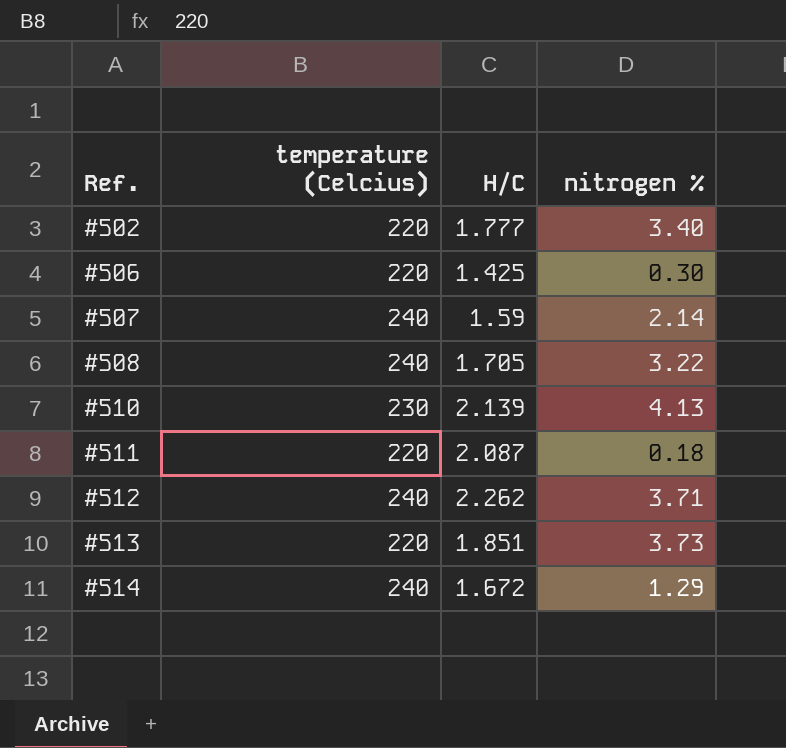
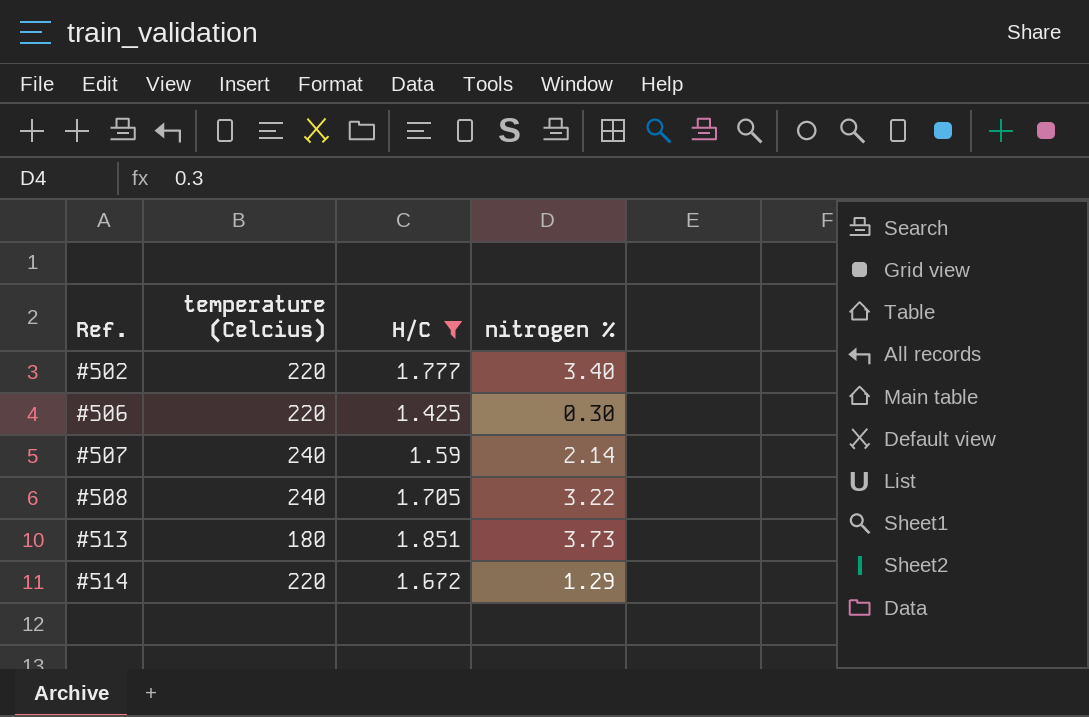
filter: none -> H/C <= 1.851
#513 | temperature (Celcius): 220 -> 180
#514 | temperature (Celcius): 240 -> 220

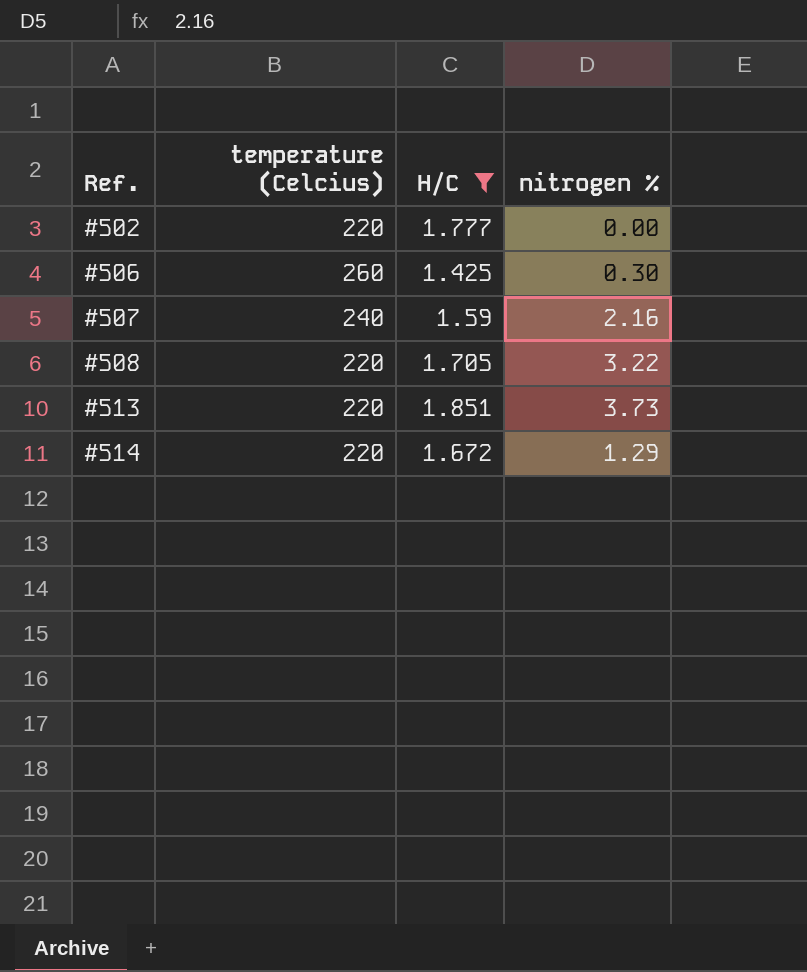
#502 | nitrogen %: 3.40 -> 0.00
#506 | temperature (Celcius): 220 -> 260
#507 | nitrogen %: 2.14 -> 2.16
#508 | temperature (Celcius): 240 -> 220
#513 | temperature (Celcius): 180 -> 220

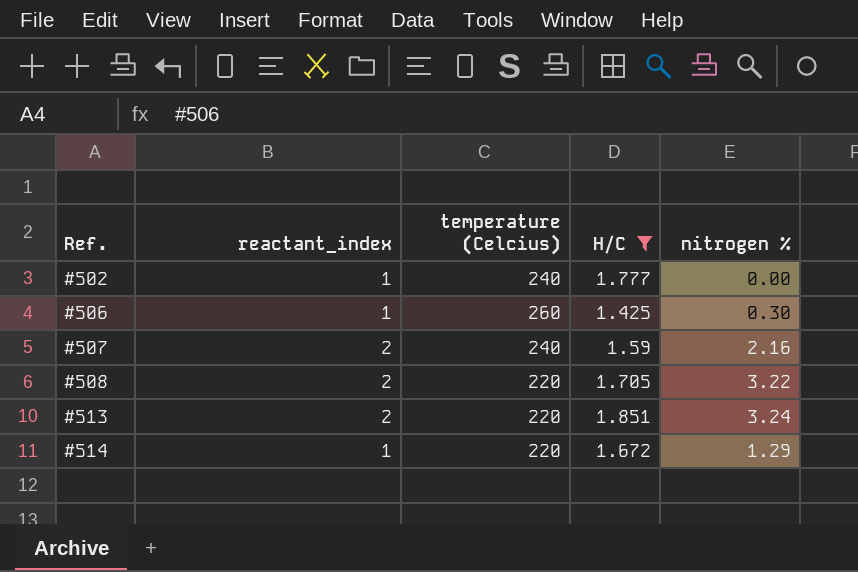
column reactant_index | position: none -> 2
#502 | temperature (Celcius): 220 -> 240
#513 | nitrogen %: 3.73 -> 3.24

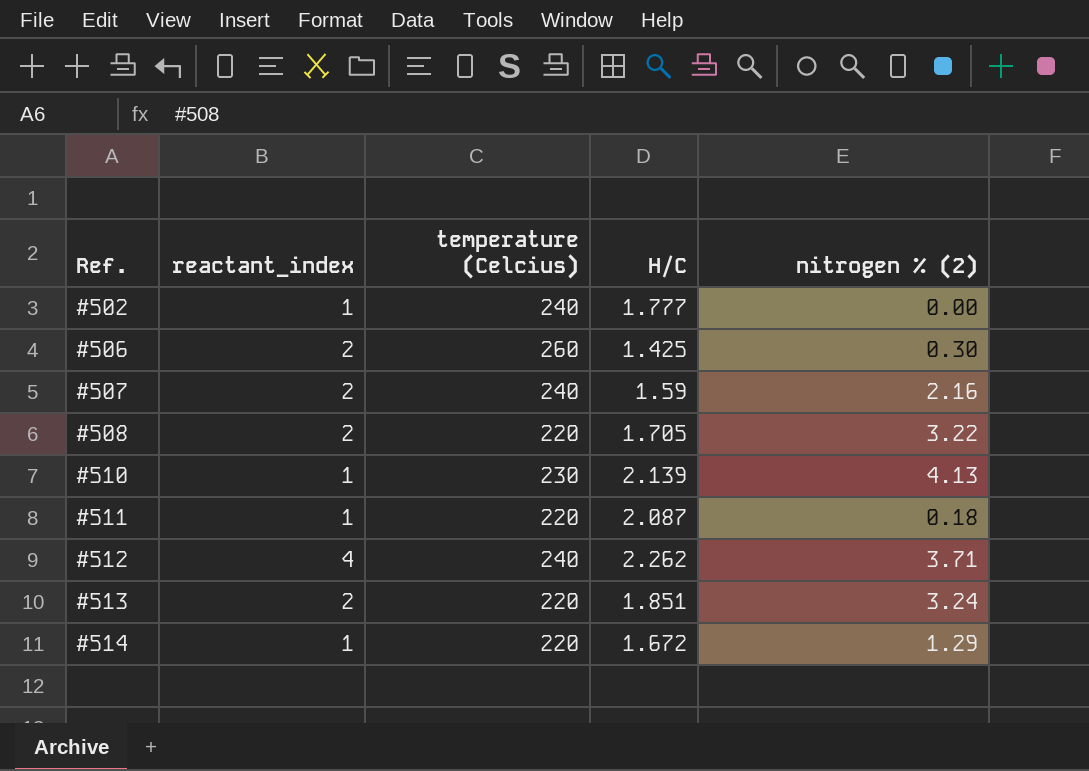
filter: H/C <= 1.851 -> none
column name: nitrogen % -> nitrogen % (2)
#506 | reactant_index: 1 -> 2

